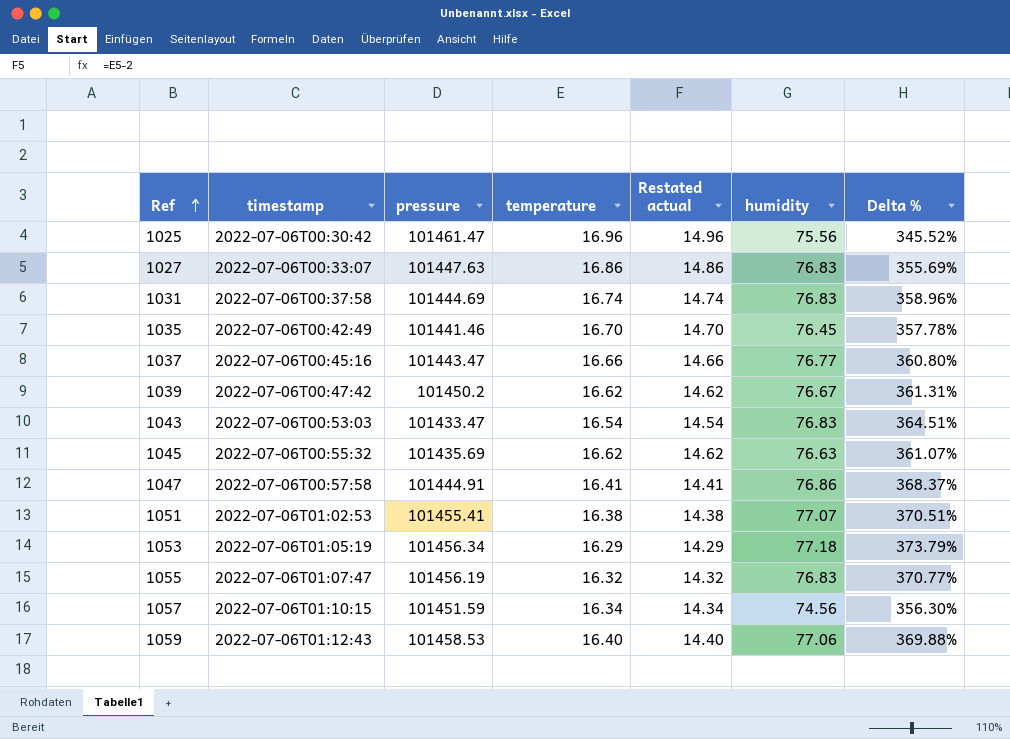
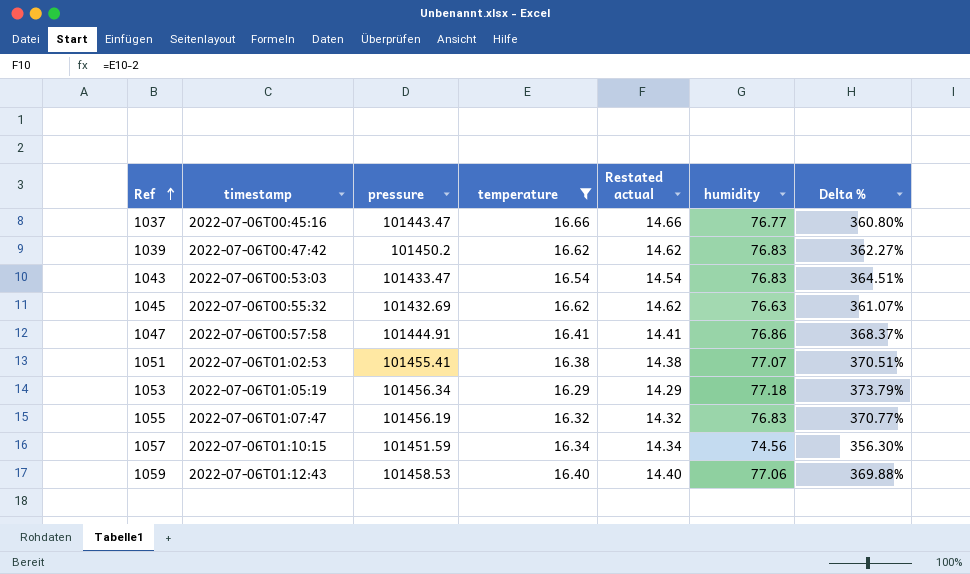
filter: none -> temperature <= 16.66
1039 | humidity: 76.67 -> 76.83
1039 | Delta %: 361.31% -> 362.27%
1045 | pressure: 101435.69 -> 101432.69

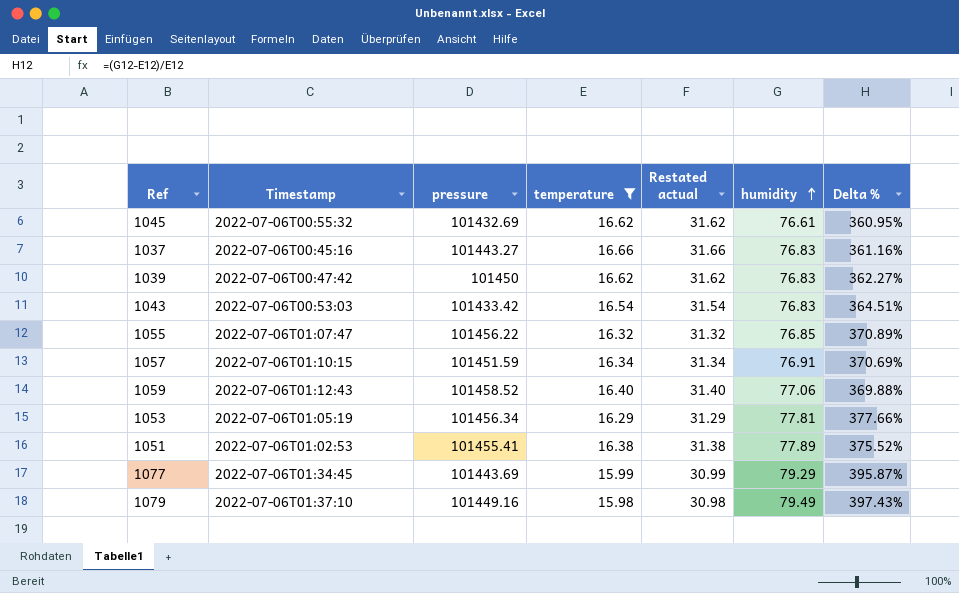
row order: Ref ascending -> humidity ascending
column name: timestamp -> Timestamp
column Restated actual | formula: [temperature] - 2 -> [temperature] + 15
row 1047: 2022-07-06T00:57:58 | 101444.91 | 16.41 | 14.41 | 76.86 | 368.37% -> none
1045 | humidity: 76.63 -> 76.61
1045 | Delta %: 361.07% -> 360.95%
1037 | pressure: 101443.47 -> 101443.27
1037 | humidity: 76.77 -> 76.83
1037 | Delta %: 360.80% -> 361.16%
1039 | pressure: 101450.2 -> 101450
1043 | pressure: 101433.47 -> 101433.42
1055 | pressure: 101456.19 -> 101456.22
1055 | humidity: 76.83 -> 76.85
1055 | Delta %: 370.77% -> 370.89%
1057 | humidity: 74.56 -> 76.91
1057 | Delta %: 356.30% -> 370.69%
1059 | pressure: 101458.53 -> 101458.52
1053 | humidity: 77.18 -> 77.81
1053 | Delta %: 373.79% -> 377.66%
1051 | humidity: 77.07 -> 77.89
1051 | Delta %: 370.51% -> 375.52%
row 1077: none -> 2022-07-06T01:34:45 | 101443.69 | 15.99 | 30.99 | 79.29 | 395.87%
row 1079: none -> 2022-07-06T01:37:10 | 101449.16 | 15.98 | 30.98 | 79.49 | 397.43%

